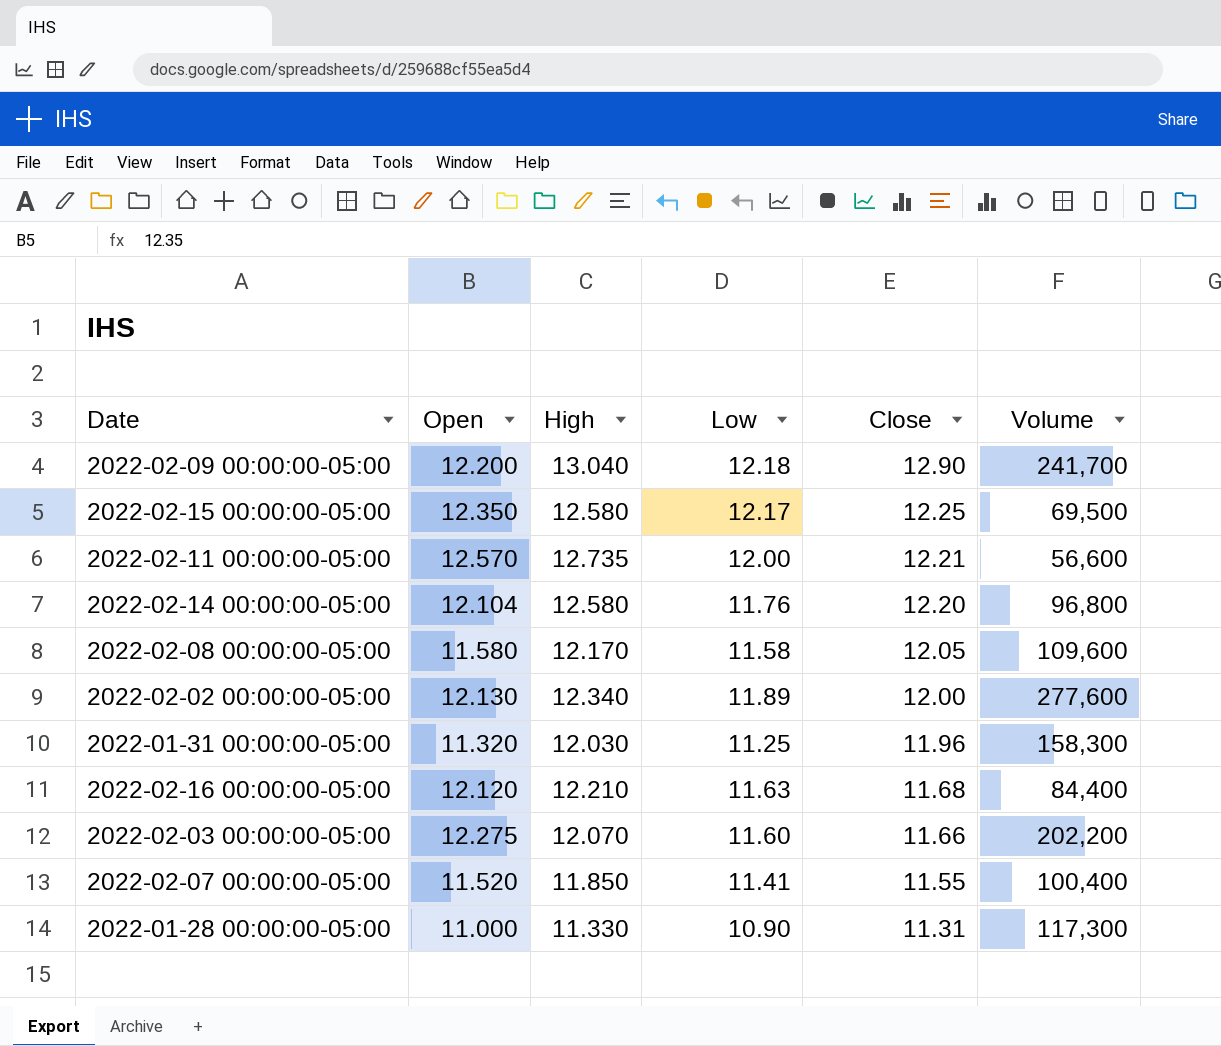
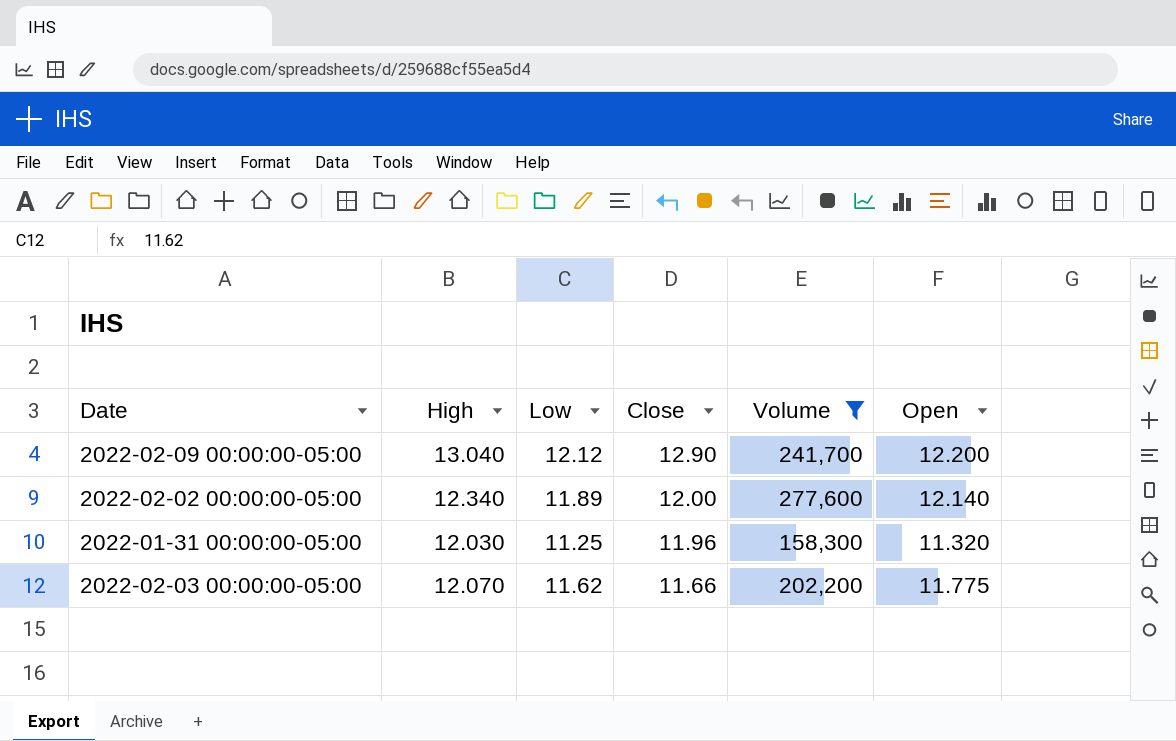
filter: none -> Volume >= 158,300
column Open | position: 2 -> 6
2022-02-09 00:00:00-05:00 | Low: 12.18 -> 12.12
2022-02-02 00:00:00-05:00 | Open: 12.130 -> 12.140
2022-02-03 00:00:00-05:00 | Low: 11.60 -> 11.62
2022-02-03 00:00:00-05:00 | Open: 12.275 -> 11.775

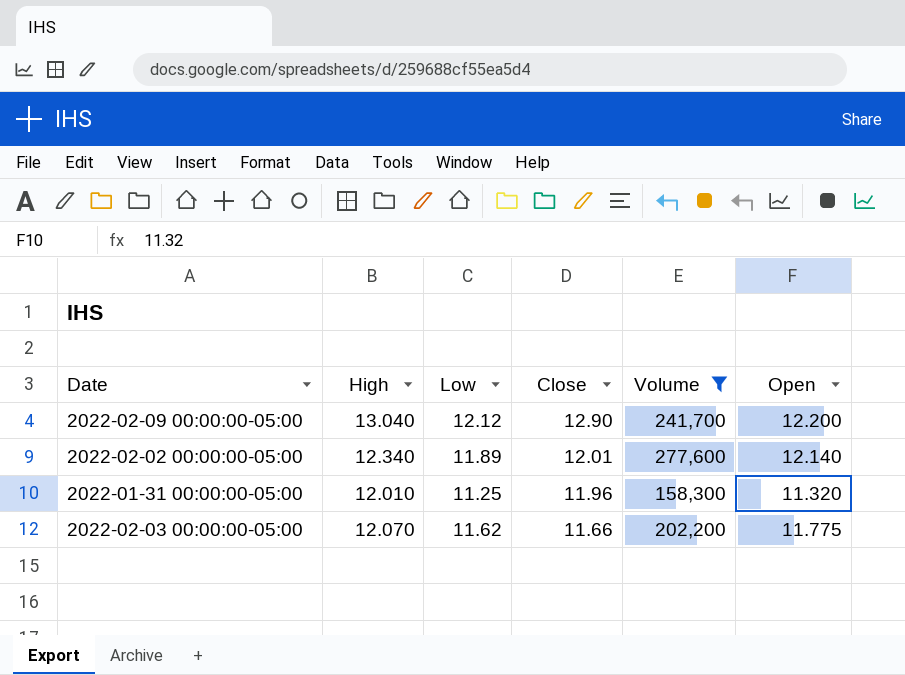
2022-02-02 00:00:00-05:00 | Close: 12.00 -> 12.01
2022-01-31 00:00:00-05:00 | High: 12.030 -> 12.010

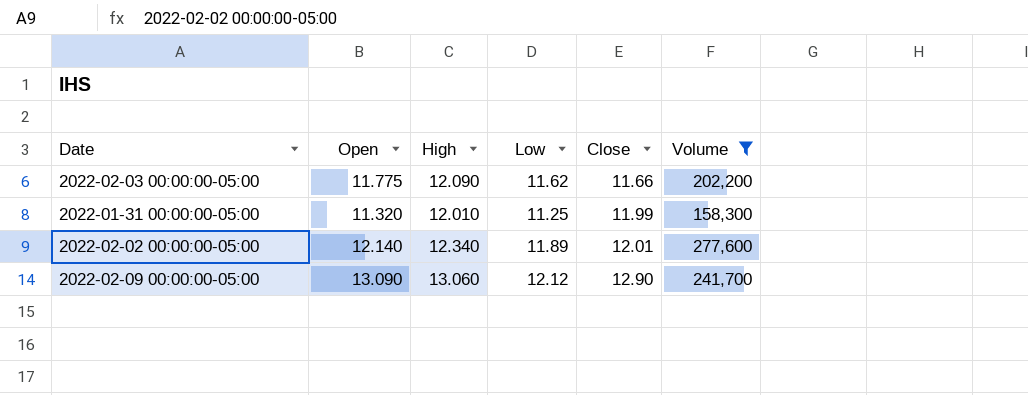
row order: Close descending -> Close ascending
column Open | position: 6 -> 2
2022-02-03 00:00:00-05:00 | High: 12.070 -> 12.090
2022-01-31 00:00:00-05:00 | Close: 11.96 -> 11.99
2022-02-09 00:00:00-05:00 | Open: 12.200 -> 13.090
2022-02-09 00:00:00-05:00 | High: 13.040 -> 13.060

